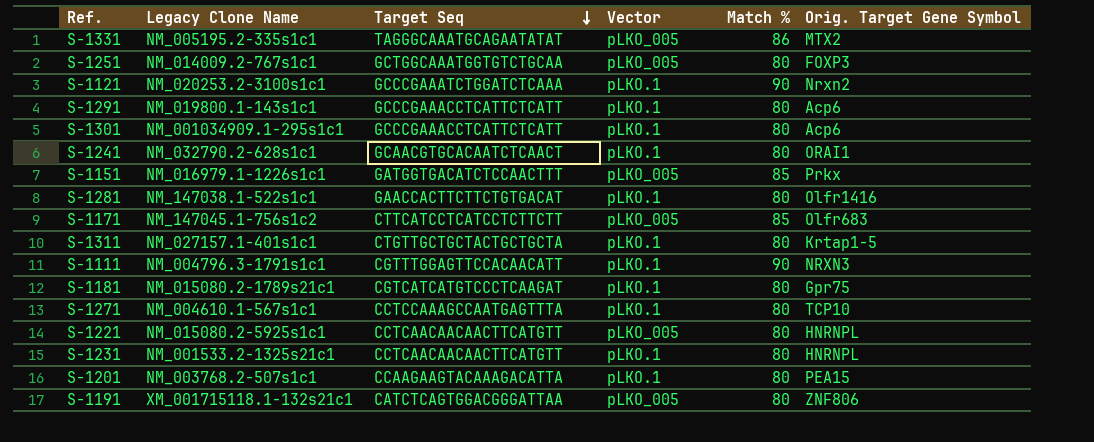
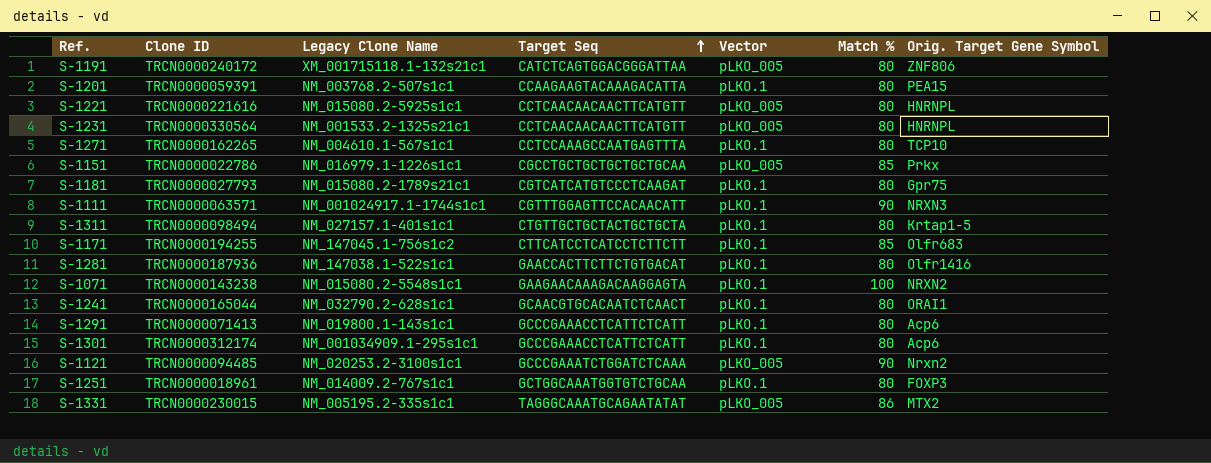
row order: Target Seq descending -> Target Seq ascending
column Clone ID | position: none -> 2
S-1231 | Vector: pLKO.1 -> pLKO_005
S-1151 | Target Seq: GATGGTGACATCTCCAACTTT -> CGCCTGCTGCTGCTGCTGCAA
S-1111 | Legacy Clone Name: NM_004796.3-1791s1c1 -> NM_001024917.1-1744s1c1
S-1171 | Vector: pLKO_005 -> pLKO.1
row S-1071: none -> TRCN0000143238 | NM_015080.2-5548s1c1 | GAAGAACAAAGACAAGGAGTA | pLKO.1 | 100 | NRXN2
S-1121 | Vector: pLKO.1 -> pLKO_005
S-1251 | Vector: pLKO_005 -> pLKO.1

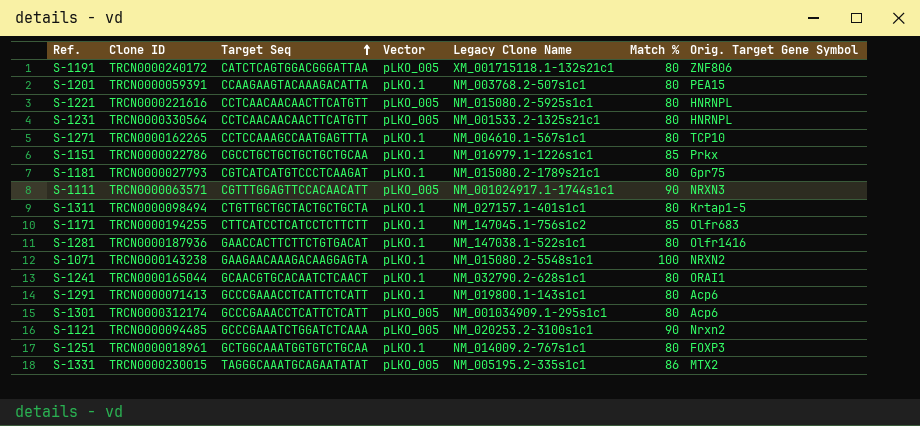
column Legacy Clone Name | position: 3 -> 5
S-1151 | Vector: pLKO_005 -> pLKO.1
S-1111 | Vector: pLKO.1 -> pLKO_005
S-1301 | Vector: pLKO.1 -> pLKO_005

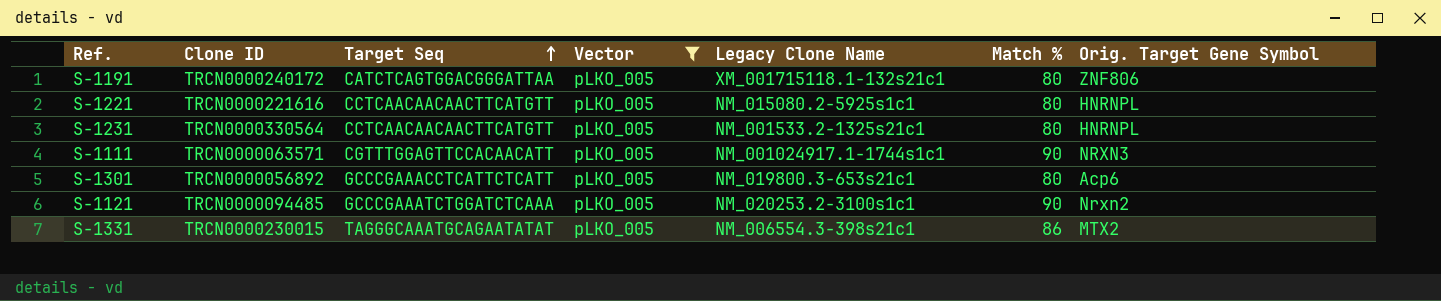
filter: none -> Vector = pLKO_005
S-1301 | Clone ID: TRCN0000312174 -> TRCN0000056892
S-1301 | Legacy Clone Name: NM_001034909.1-295s1c1 -> NM_019800.3-653s21c1
S-1331 | Legacy Clone Name: NM_005195.2-335s1c1 -> NM_006554.3-398s21c1

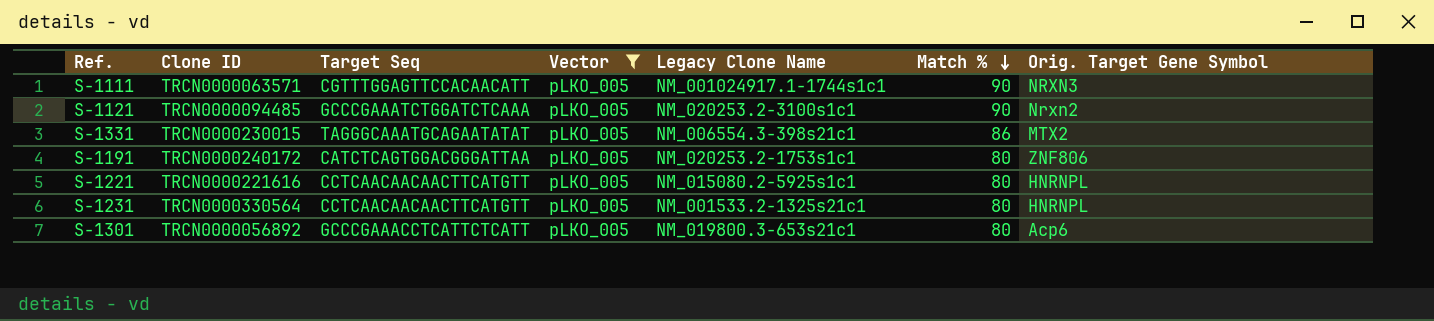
row order: Target Seq ascending -> Match % descending
S-1191 | Legacy Clone Name: XM_001715118.1-132s21c1 -> NM_020253.2-1753s1c1

